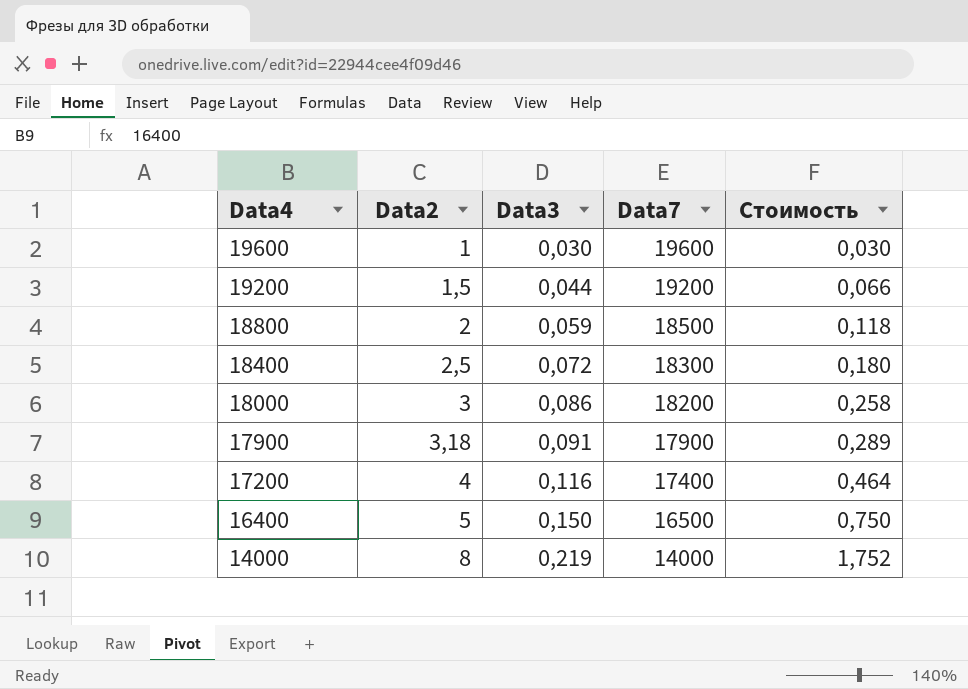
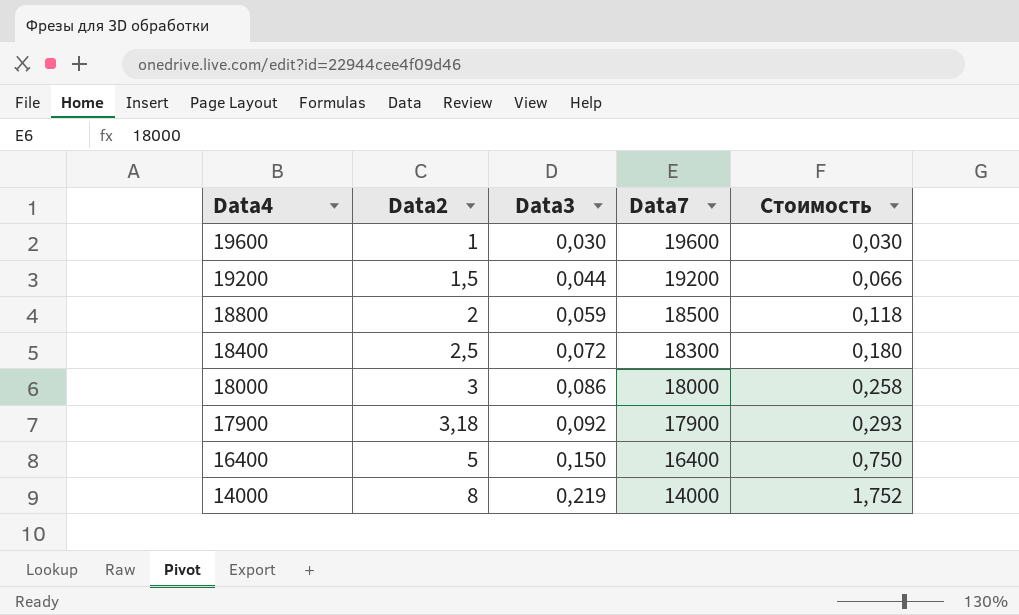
row 17200: 4 | 0,116 | 17400 | 0,464 -> none
18000 | Data7: 18200 -> 18000
17900 | Data3: 0,091 -> 0,092
17900 | Стоимость: 0,289 -> 0,293
16400 | Data7: 16500 -> 16400

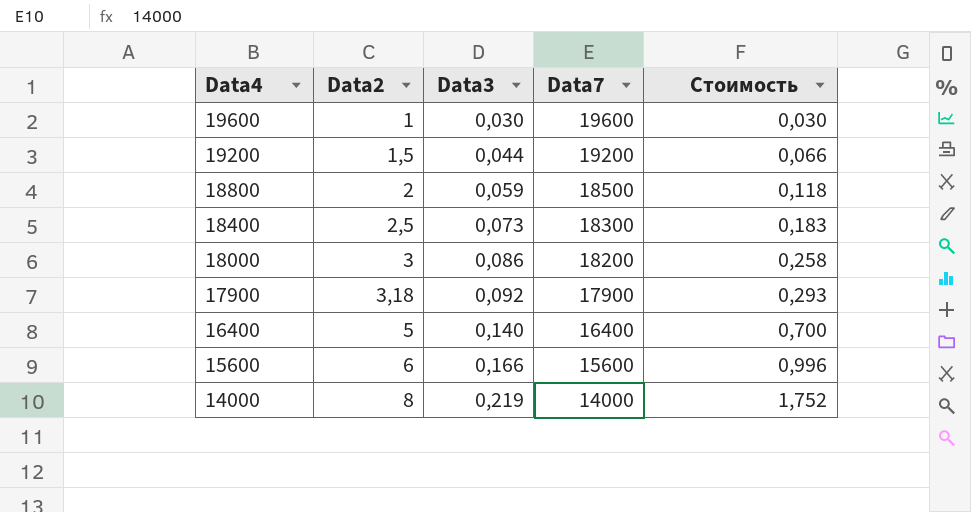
18400 | Data3: 0,072 -> 0,073
18400 | Стоимость: 0,180 -> 0,183
18000 | Data7: 18000 -> 18200
16400 | Data3: 0,150 -> 0,140
16400 | Стоимость: 0,750 -> 0,700
row 15600: none -> 6 | 0,166 | 15600 | 0,996

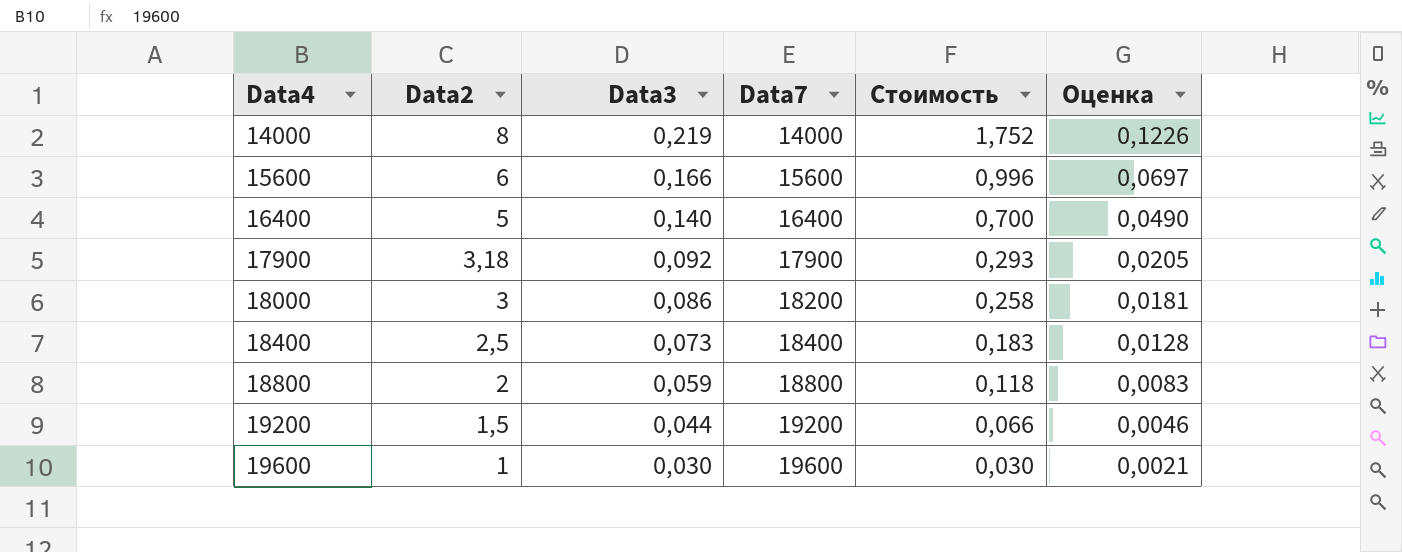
row order: Data4 descending -> Data4 ascending
column Оценка | formula: none -> [Стоимость] * 0,07
18400 | Data7: 18300 -> 18400
18800 | Data7: 18500 -> 18800

